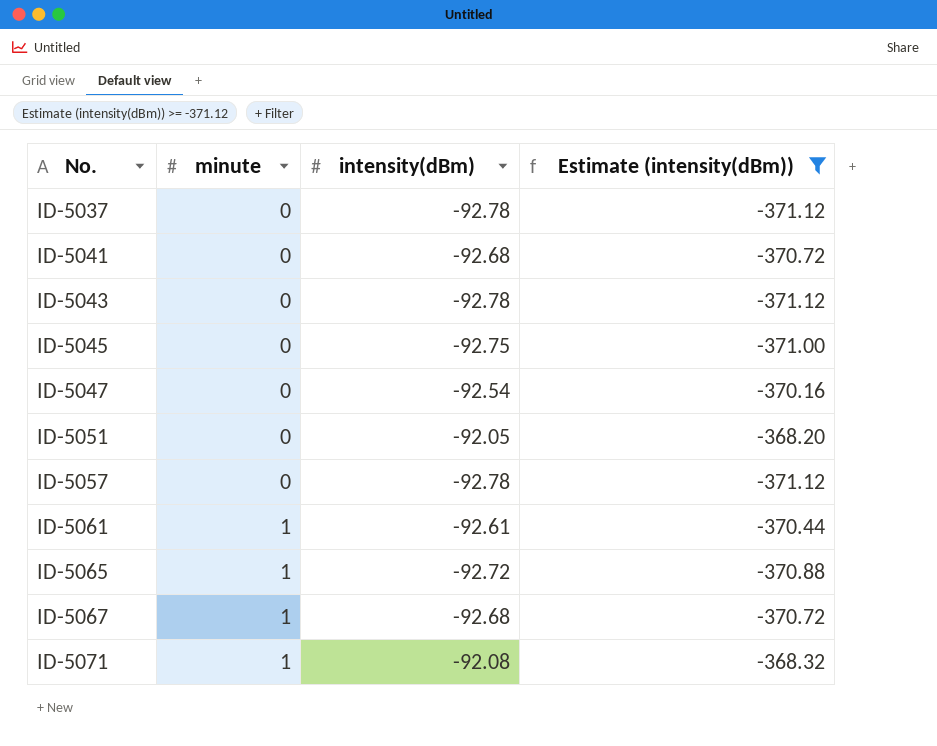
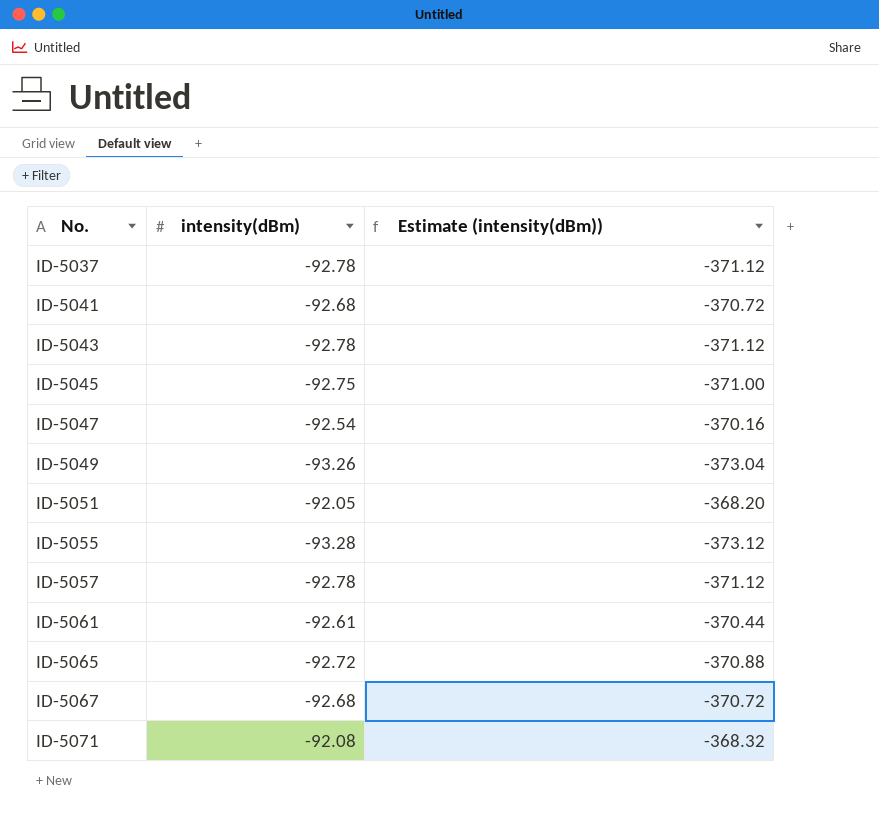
filter: Estimate (intensity(dBm)) >= -371.12 -> none
column minute | position: 2 -> none

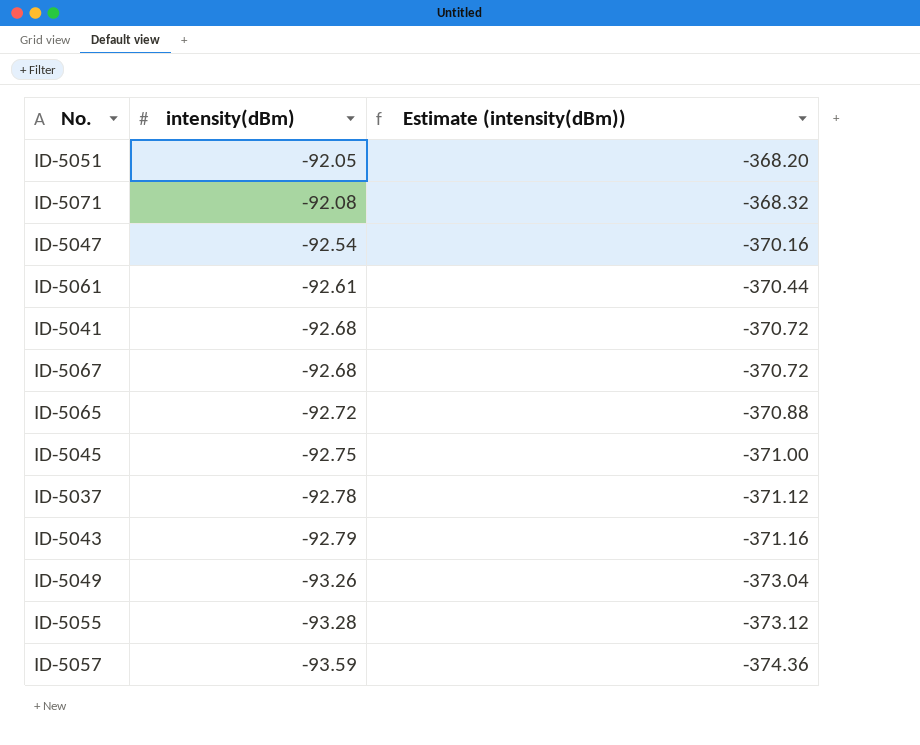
row order: No. ascending -> intensity(dBm) descending
ID-5043 | intensity(dBm): -92.78 -> -92.79
ID-5043 | Estimate (intensity(dBm)): -371.12 -> -371.16
ID-5057 | intensity(dBm): -92.78 -> -93.59
ID-5057 | Estimate (intensity(dBm)): -371.12 -> -374.36

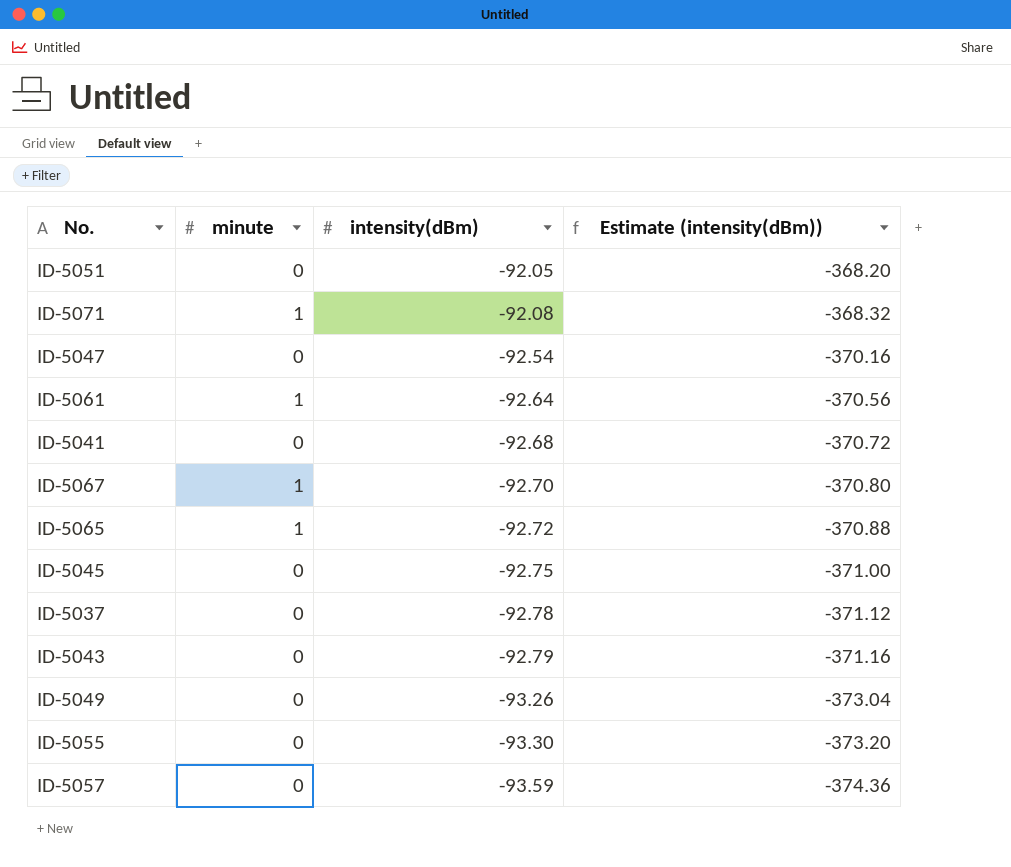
column minute | position: none -> 2
ID-5061 | intensity(dBm): -92.61 -> -92.64
ID-5061 | Estimate (intensity(dBm)): -370.44 -> -370.56
ID-5067 | intensity(dBm): -92.68 -> -92.70
ID-5067 | Estimate (intensity(dBm)): -370.72 -> -370.80
ID-5055 | intensity(dBm): -93.28 -> -93.30
ID-5055 | Estimate (intensity(dBm)): -373.12 -> -373.20

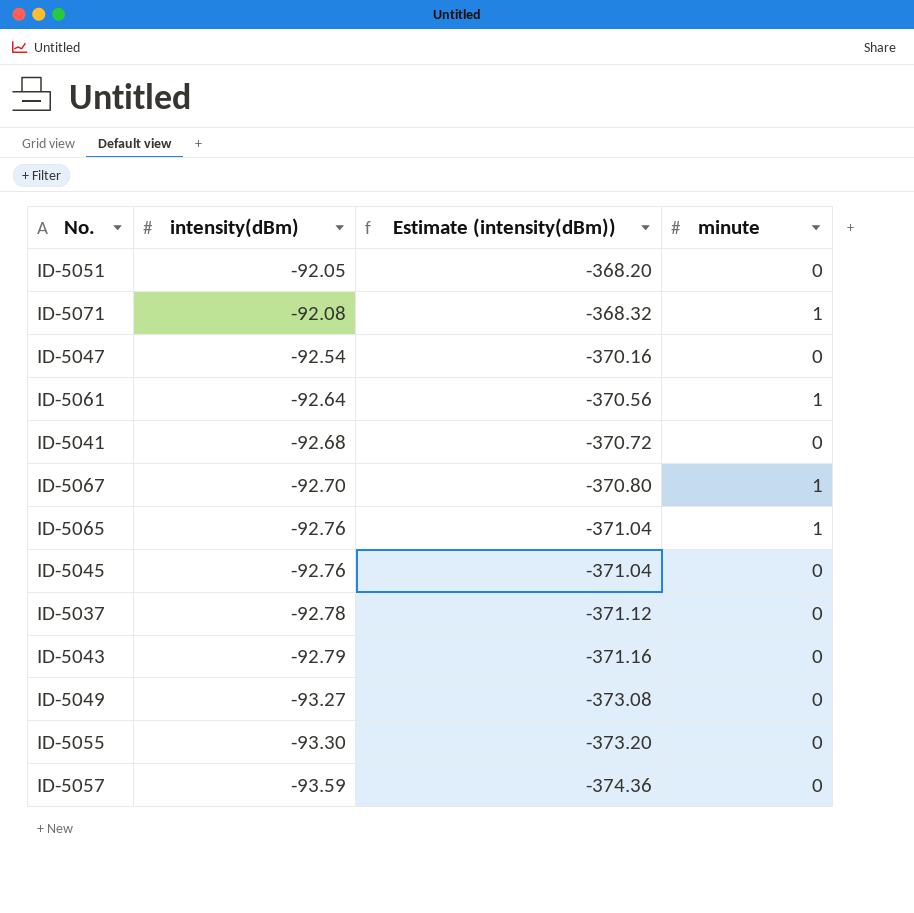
column minute | position: 2 -> 4
ID-5065 | intensity(dBm): -92.72 -> -92.76
ID-5065 | Estimate (intensity(dBm)): -370.88 -> -371.04
ID-5045 | intensity(dBm): -92.75 -> -92.76
ID-5045 | Estimate (intensity(dBm)): -371.00 -> -371.04
ID-5049 | intensity(dBm): -93.26 -> -93.27
ID-5049 | Estimate (intensity(dBm)): -373.04 -> -373.08

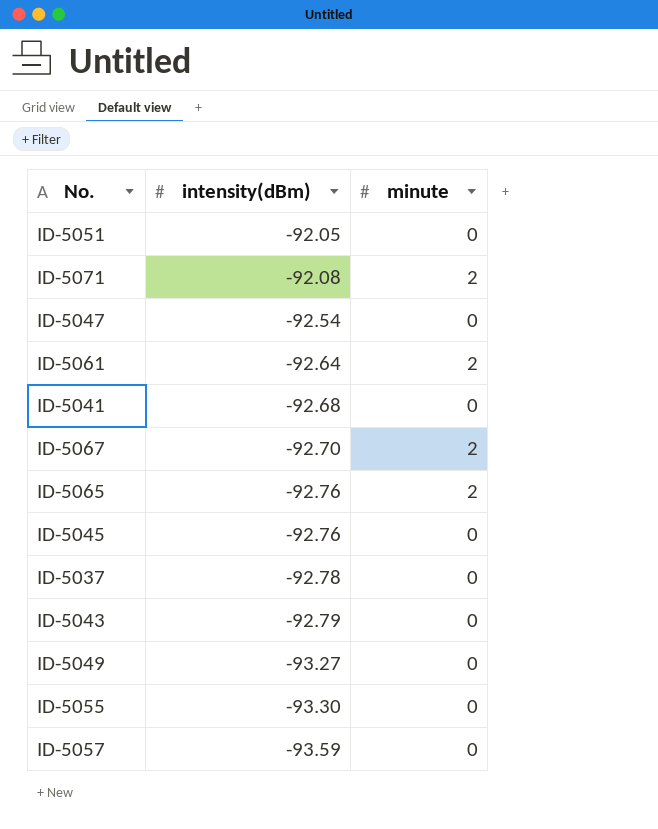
column Estimate (intensity(dBm)) | formula: [intensity(dBm)] * 4 -> none
ID-5071 | minute: 1 -> 2
ID-5061 | minute: 1 -> 2
ID-5067 | minute: 1 -> 2
ID-5065 | minute: 1 -> 2

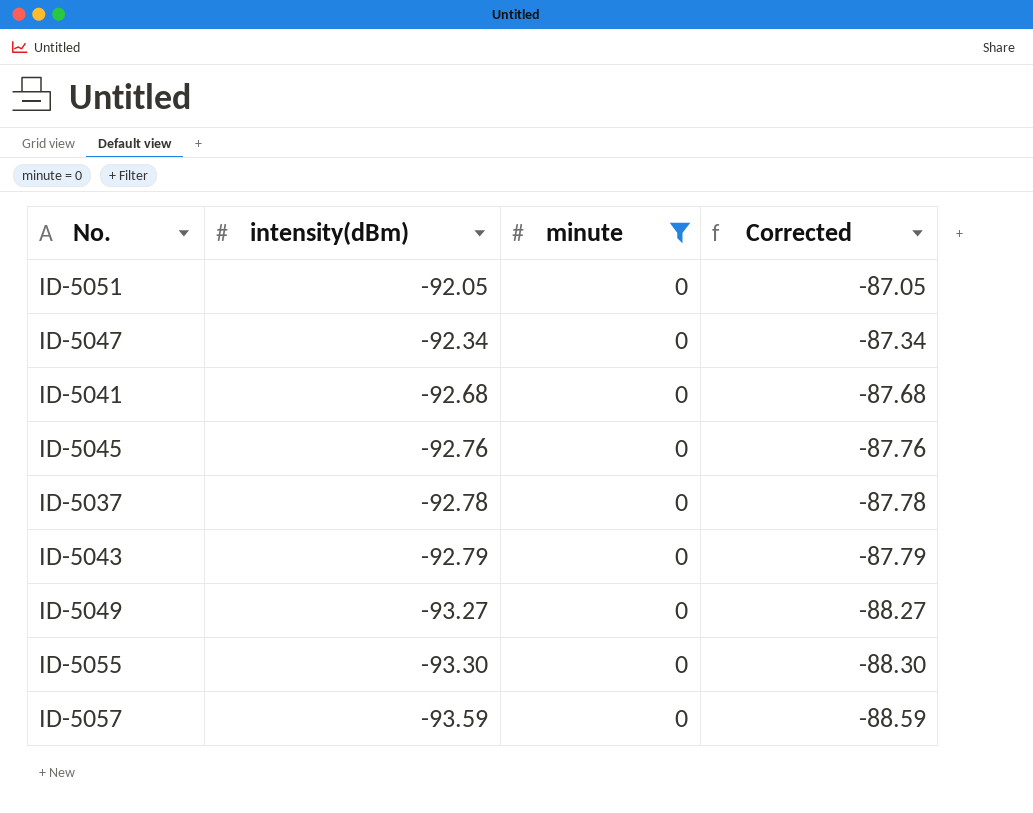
filter: none -> minute = 0
column Corrected | formula: none -> [intensity(dBm)] + 5
ID-5047 | intensity(dBm): -92.54 -> -92.34

